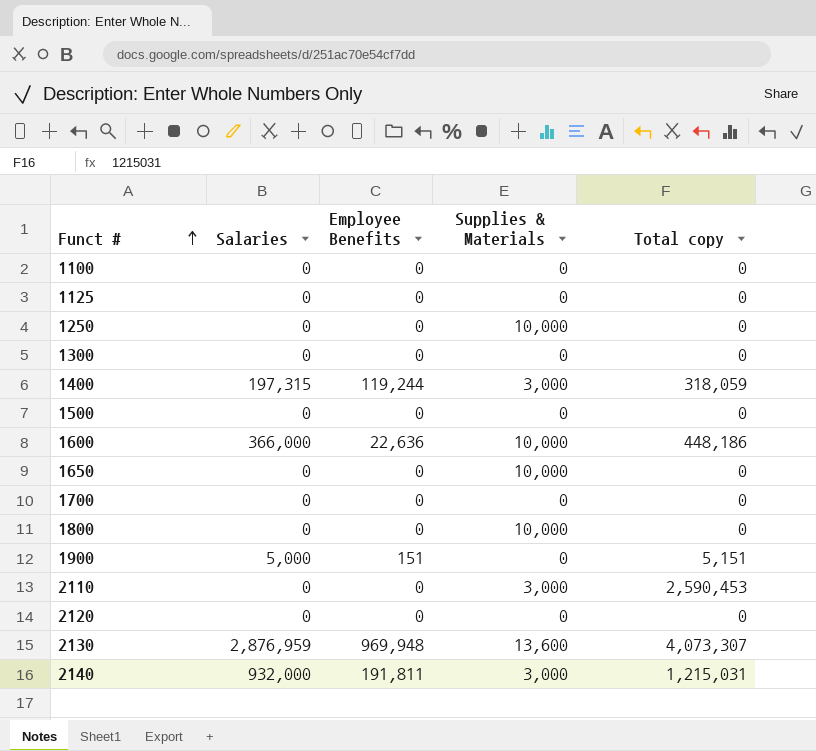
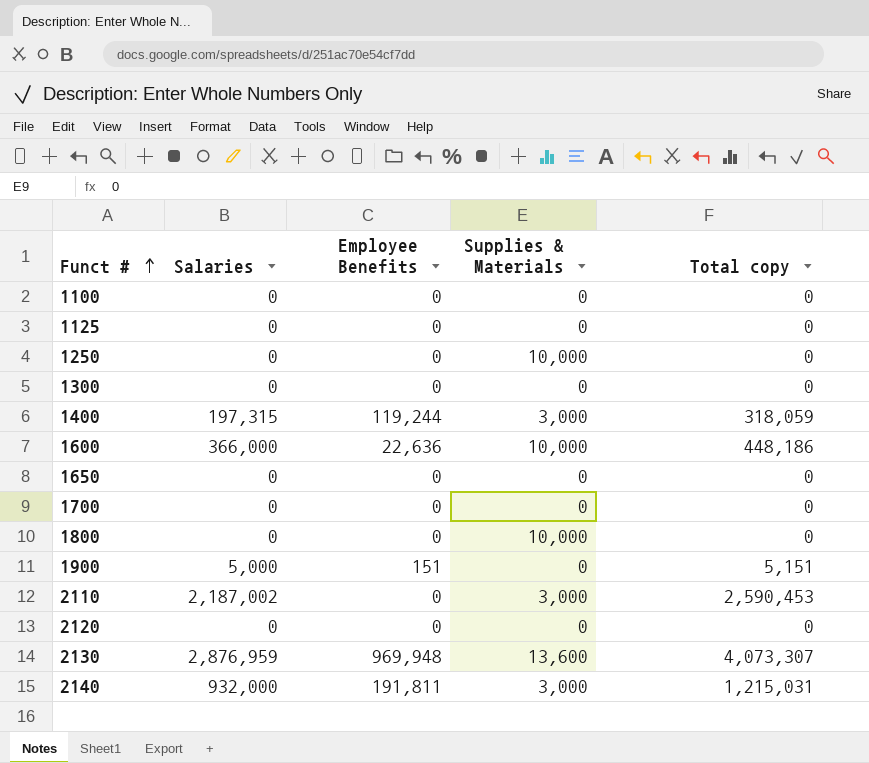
row 1500: 0 | 0 | 0 | 0 -> none
1650 | Supplies & Materials: 10,000 -> 0
2110 | Salaries: 0 -> 2,187,002

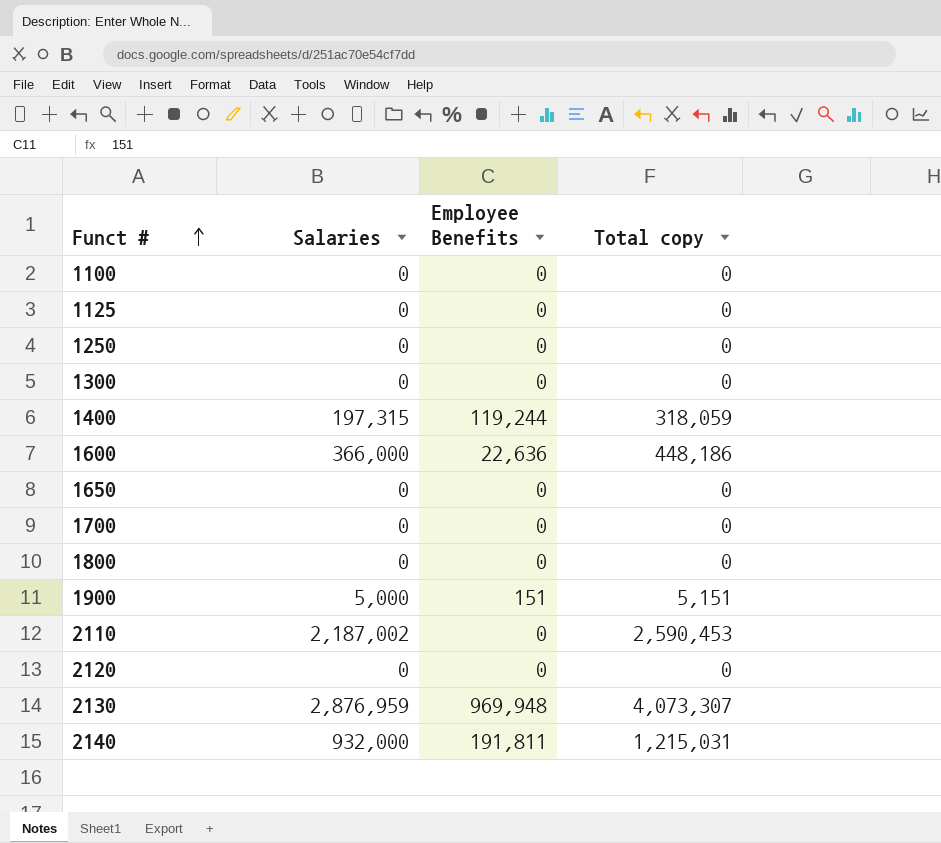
column Supplies & Materials | position: 4 -> none

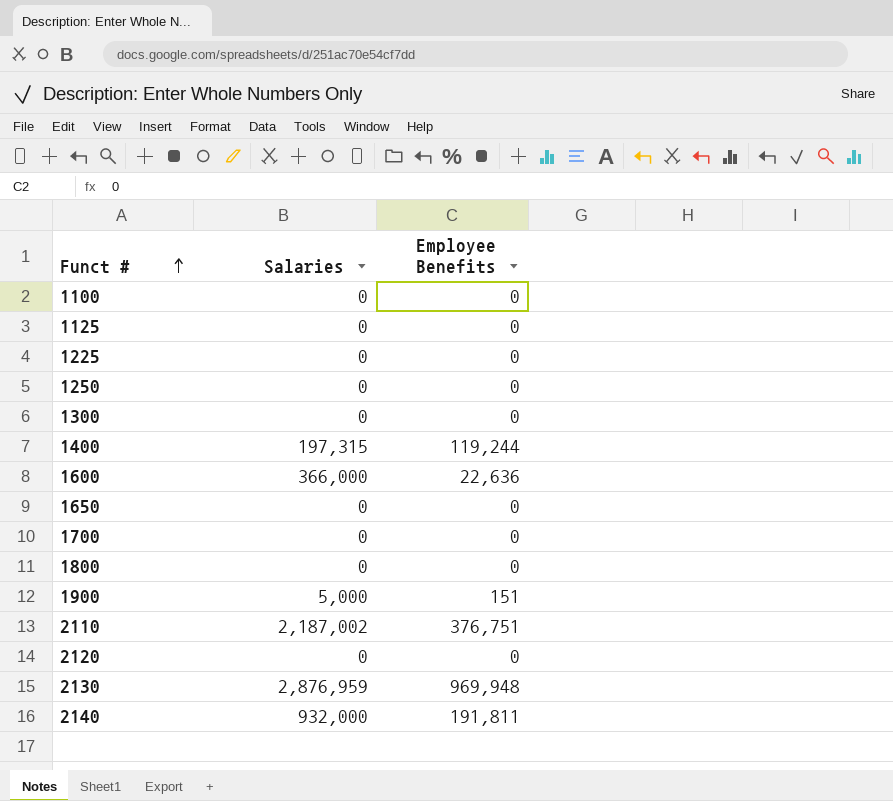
column Total copy | position: 4 -> none
row 1225: none -> 0 | 0
2110 | Employee Benefits: 0 -> 376,751

